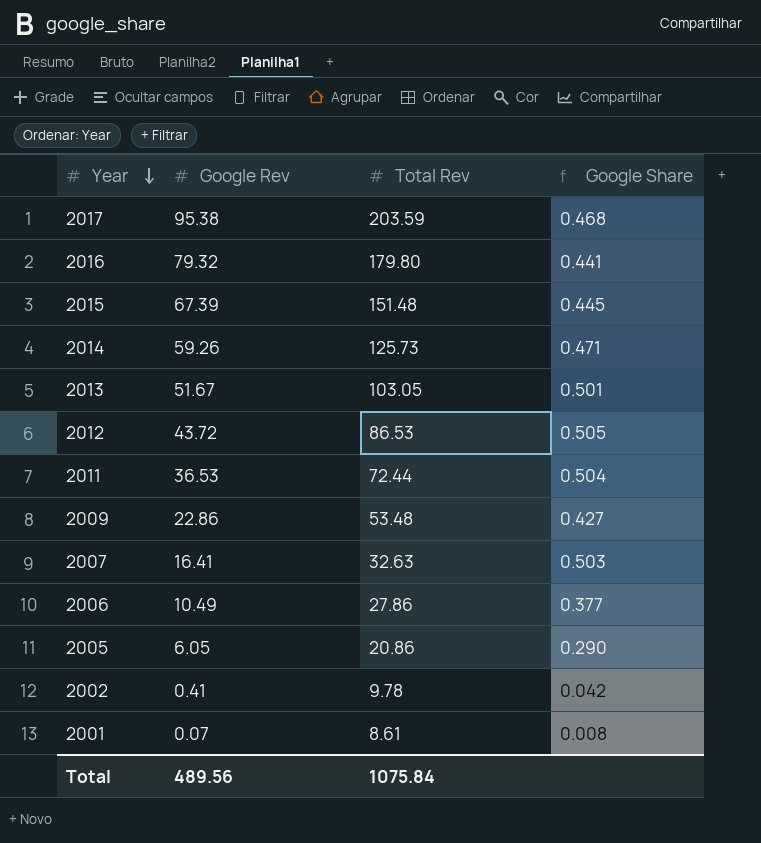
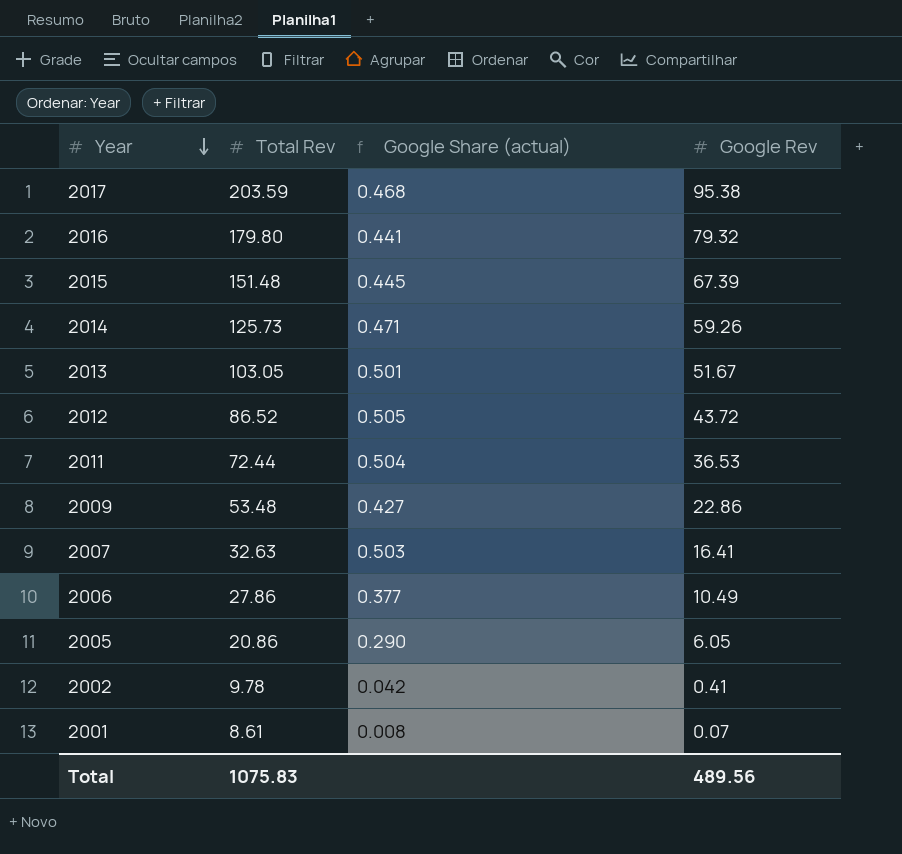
column name: Google Share -> Google Share (actual)
column Google Rev | position: 2 -> 4
2012 | Total Rev: 86.53 -> 86.52
Total | Total Rev: 1075.84 -> 1075.83

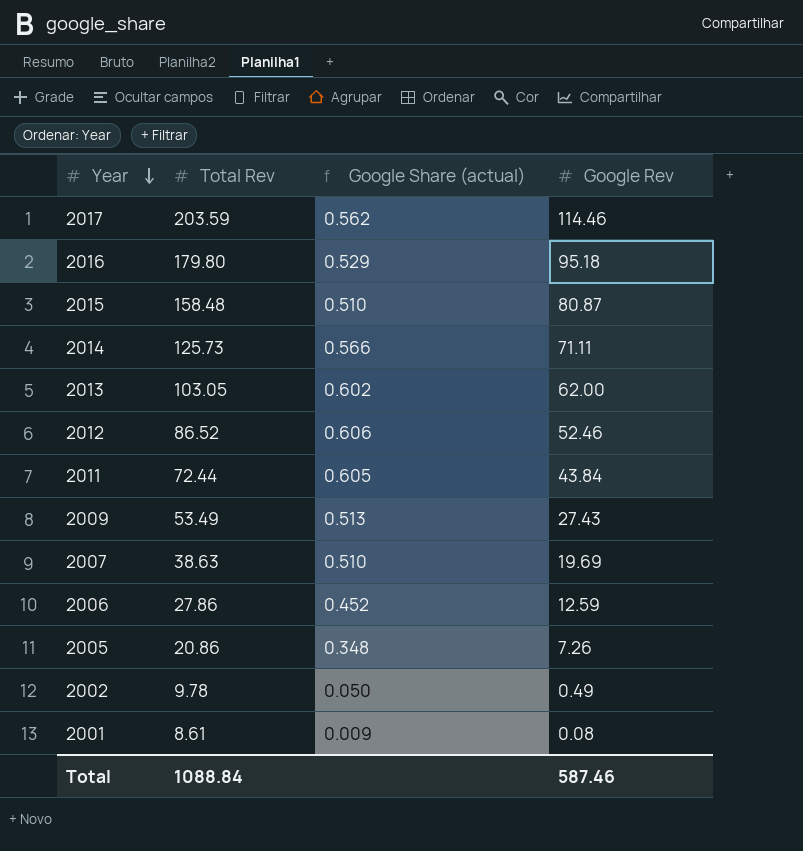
2017 | Google Share (actual): 0.468 -> 0.562
2017 | Google Rev: 95.38 -> 114.46
2016 | Google Share (actual): 0.441 -> 0.529
2016 | Google Rev: 79.32 -> 95.18
2015 | Total Rev: 151.48 -> 158.48
2015 | Google Share (actual): 0.445 -> 0.510
2015 | Google Rev: 67.39 -> 80.87
2014 | Google Share (actual): 0.471 -> 0.566
2014 | Google Rev: 59.26 -> 71.11
2013 | Google Share (actual): 0.501 -> 0.602
2013 | Google Rev: 51.67 -> 62.00
2012 | Google Share (actual): 0.505 -> 0.606
2012 | Google Rev: 43.72 -> 52.46
2011 | Google Share (actual): 0.504 -> 0.605
2011 | Google Rev: 36.53 -> 43.84
2009 | Total Rev: 53.48 -> 53.49
2009 | Google Share (actual): 0.427 -> 0.513
2009 | Google Rev: 22.86 -> 27.43
2007 | Total Rev: 32.63 -> 38.63
2007 | Google Share (actual): 0.503 -> 0.510
2007 | Google Rev: 16.41 -> 19.69
2006 | Google Share (actual): 0.377 -> 0.452
2006 | Google Rev: 10.49 -> 12.59
2005 | Google Share (actual): 0.290 -> 0.348
2005 | Google Rev: 6.05 -> 7.26
2002 | Google Share (actual): 0.042 -> 0.050
2002 | Google Rev: 0.41 -> 0.49
2001 | Google Share (actual): 0.008 -> 0.009
2001 | Google Rev: 0.07 -> 0.08
Total | Total Rev: 1075.83 -> 1088.84
Total | Google Rev: 489.56 -> 587.46

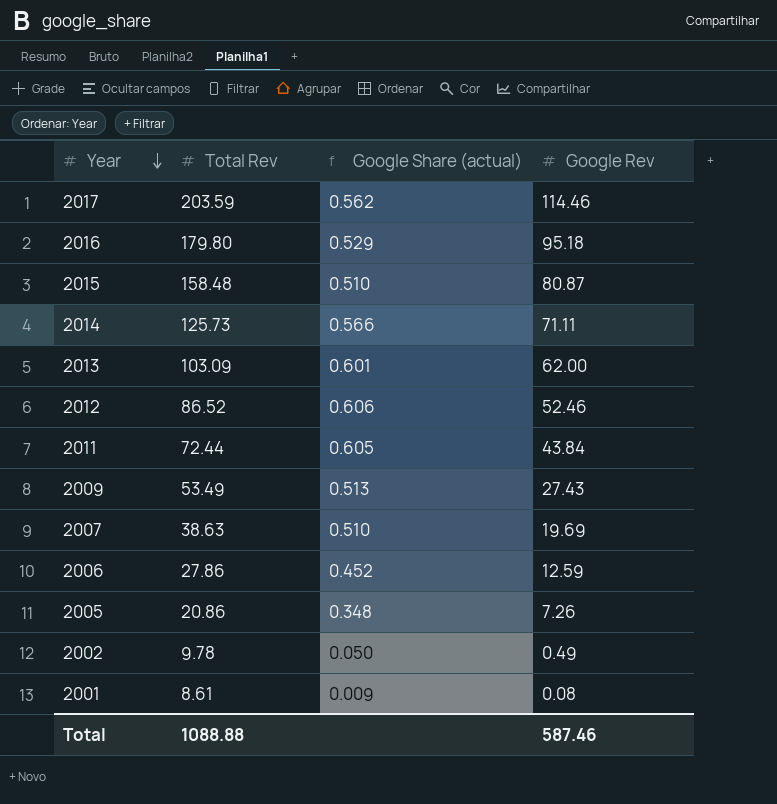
2013 | Total Rev: 103.05 -> 103.09
2013 | Google Share (actual): 0.602 -> 0.601
Total | Total Rev: 1088.84 -> 1088.88

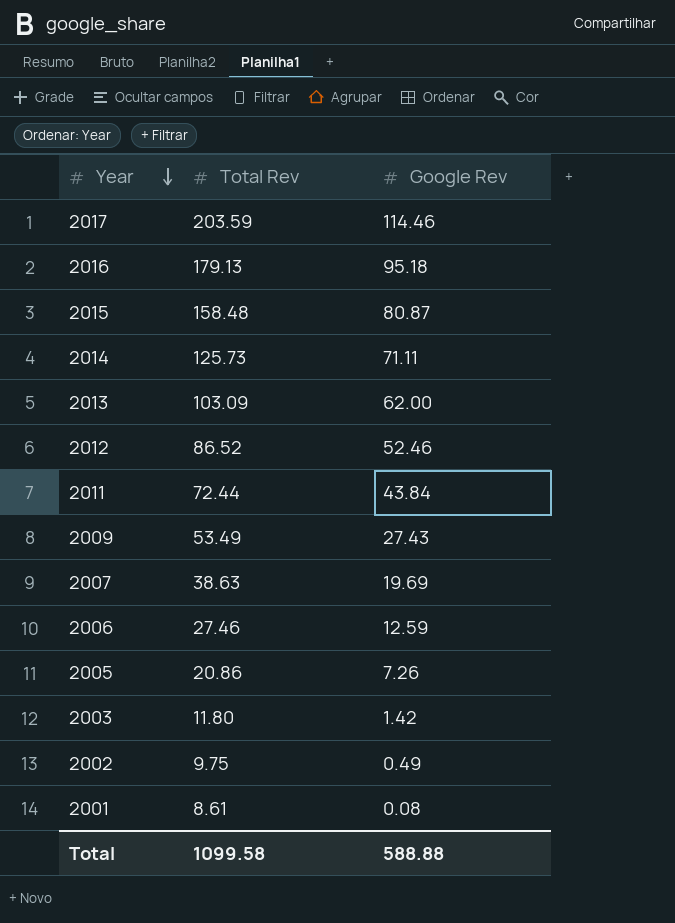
column Google Share (actual) | formula: [Google Rev] / [Total Rev] -> none
2016 | Total Rev: 179.80 -> 179.13
2006 | Total Rev: 27.86 -> 27.46
row 2003: none -> 11.80 | 1.42
2002 | Total Rev: 9.78 -> 9.75
Total | Total Rev: 1088.88 -> 1099.58
Total | Google Rev: 587.46 -> 588.88

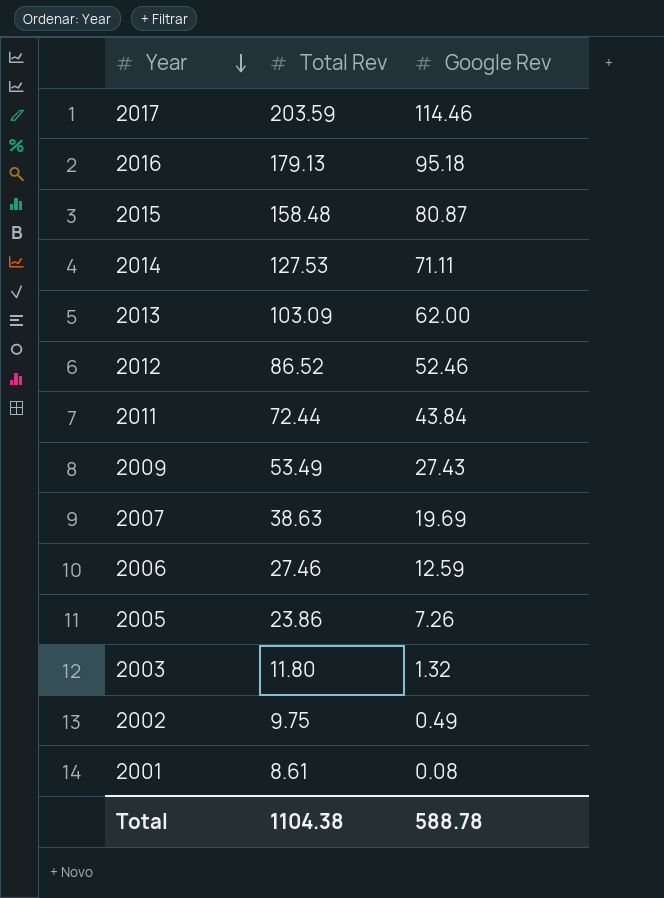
2014 | Total Rev: 125.73 -> 127.53
2005 | Total Rev: 20.86 -> 23.86
2003 | Google Rev: 1.42 -> 1.32
Total | Total Rev: 1099.58 -> 1104.38
Total | Google Rev: 588.88 -> 588.78

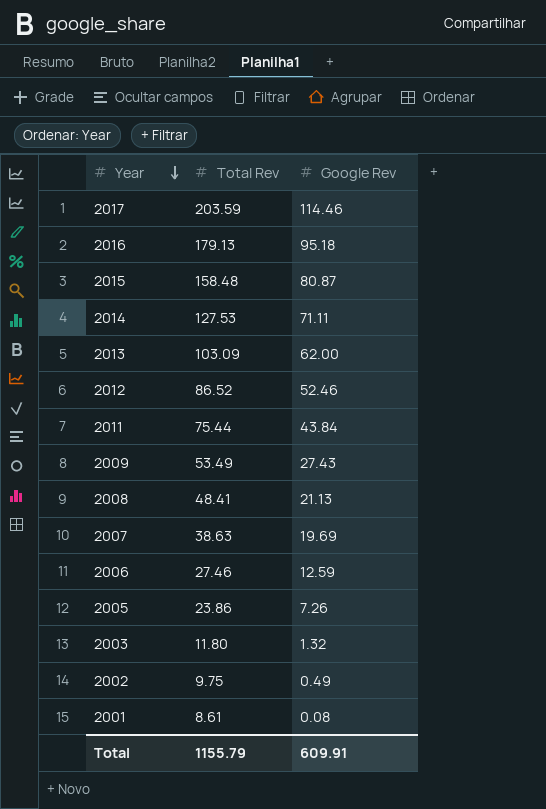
2011 | Total Rev: 72.44 -> 75.44
row 2008: none -> 48.41 | 21.13
Total | Total Rev: 1104.38 -> 1155.79
Total | Google Rev: 588.78 -> 609.91

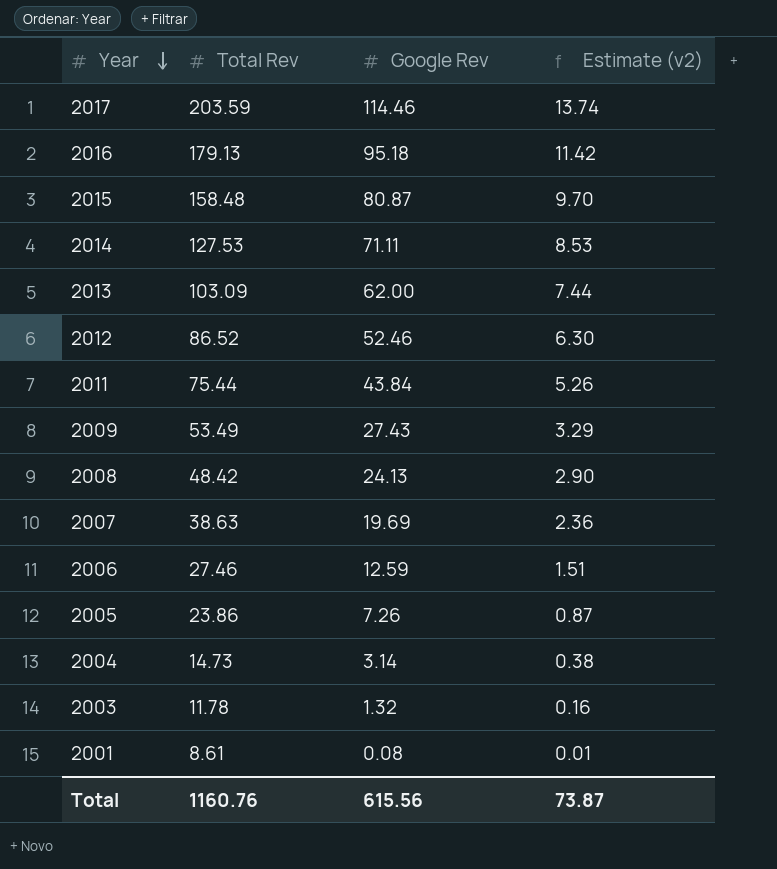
column Estimate (v2) | formula: none -> [Google Rev] * 0.12
row 2002: 9.75 | 0.49 -> none
2008 | Total Rev: 48.41 -> 48.42
2008 | Google Rev: 21.13 -> 24.13
row 2004: none -> 14.73 | 3.14 | 0.38
2003 | Total Rev: 11.80 -> 11.78
Total | Total Rev: 1155.79 -> 1160.76
Total | Google Rev: 609.91 -> 615.56

